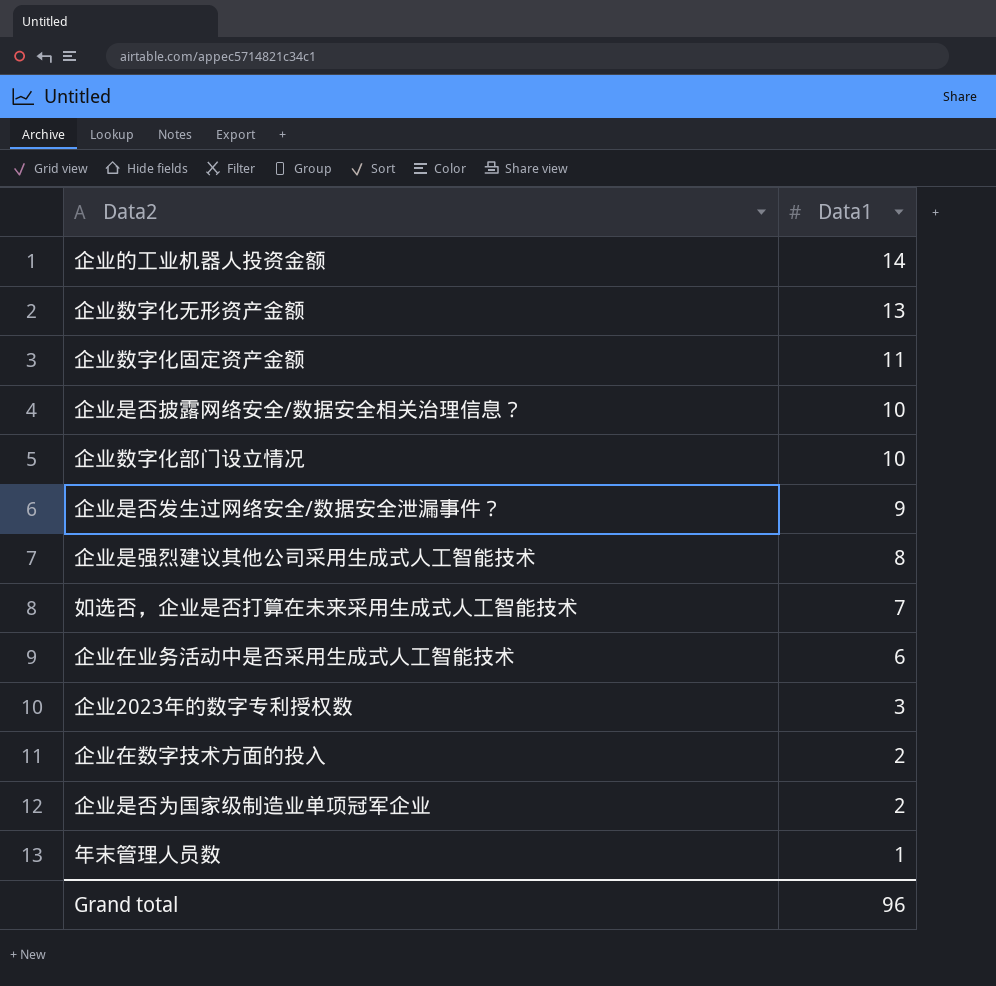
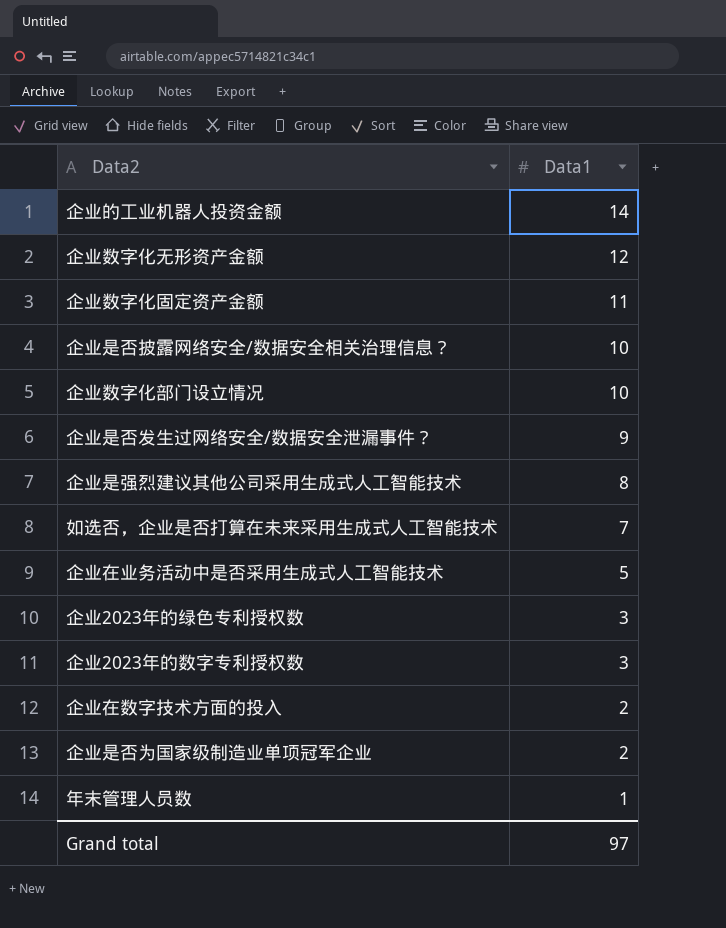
企业数字化无形资产金额 | Data1: 13 -> 12
企业在业务活动中是否采用生成式人工智能技术 | Data1: 6 -> 5
row 企业2023年的绿色专利授权数: none -> 3
Grand total | Data1: 96 -> 97

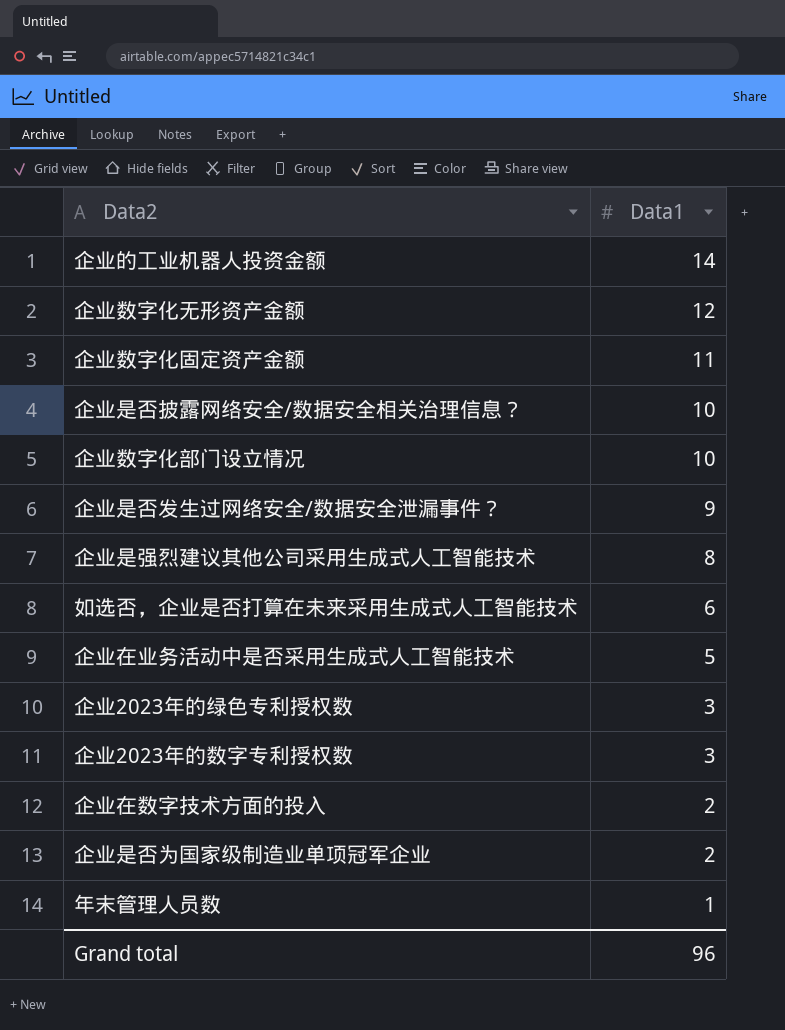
如选否，企业是否打算在未来采用生成式人工智能技术 | Data1: 7 -> 6
Grand total | Data1: 97 -> 96

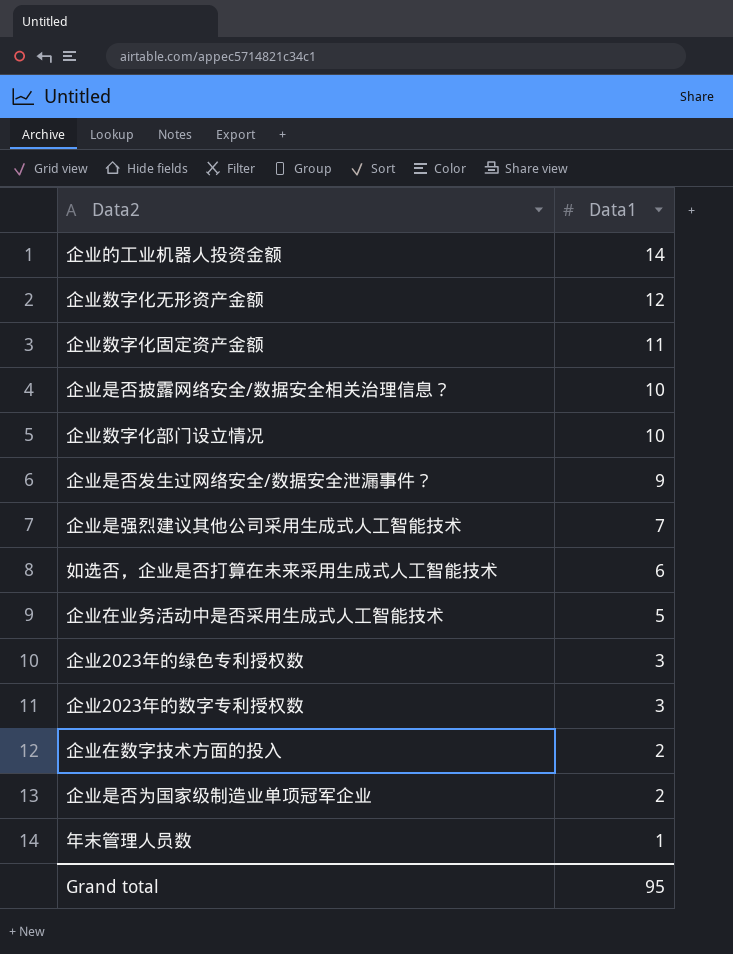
企业是强烈建议其他公司采用生成式人工智能技术 | Data1: 8 -> 7
Grand total | Data1: 96 -> 95

